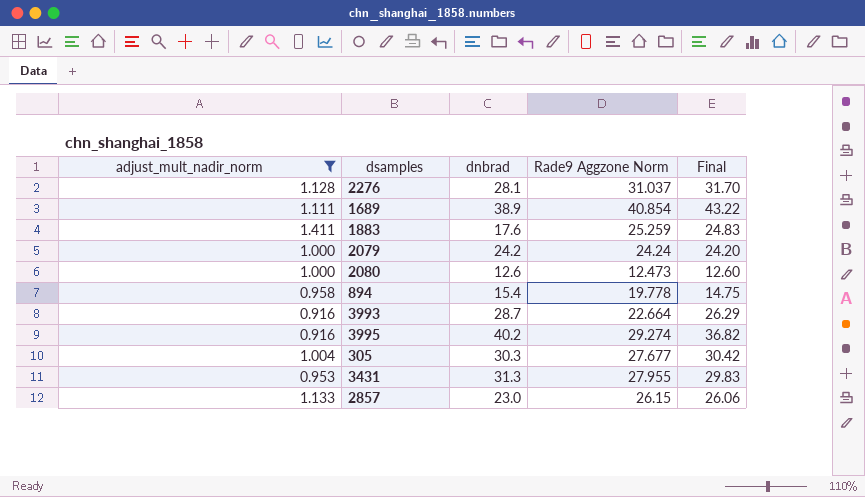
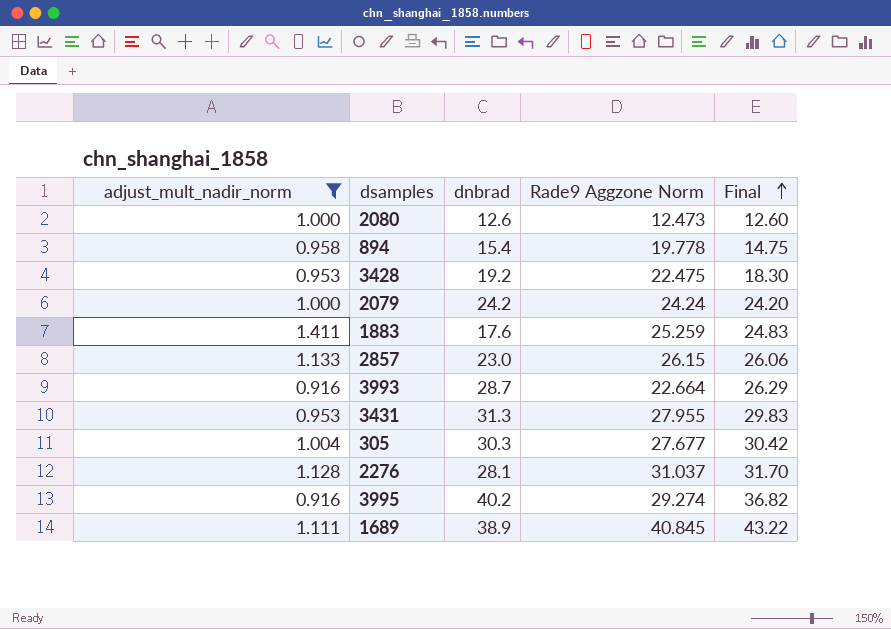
row order: none -> Final ascending
row 3428: none -> 0.953 | 19.2 | 22.475 | 18.30
1689 | Rade9 Aggzone Norm: 40.854 -> 40.845

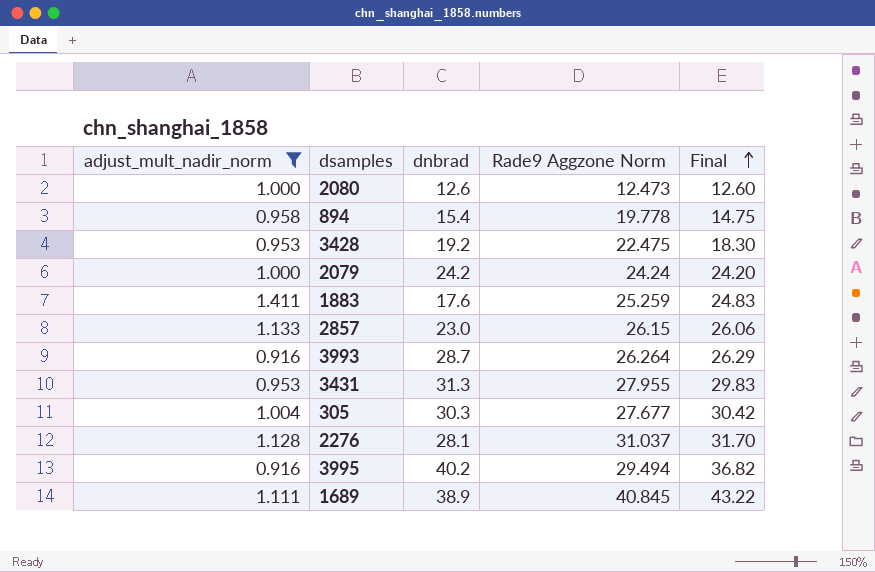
3993 | Rade9 Aggzone Norm: 22.664 -> 26.264
3995 | Rade9 Aggzone Norm: 29.274 -> 29.494

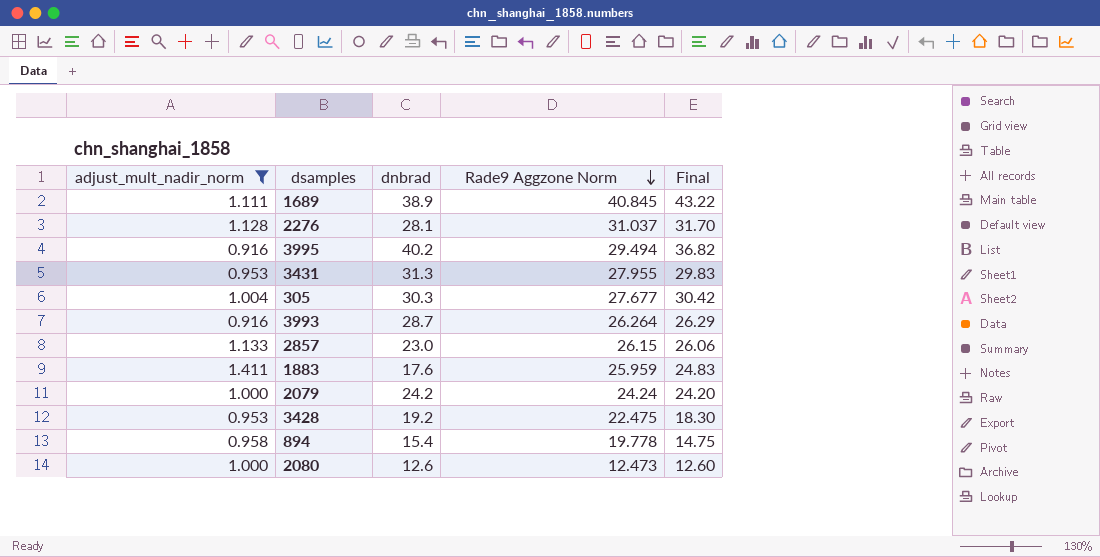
row order: Final ascending -> Rade9 Aggzone Norm descending
1883 | Rade9 Aggzone Norm: 25.259 -> 25.959

